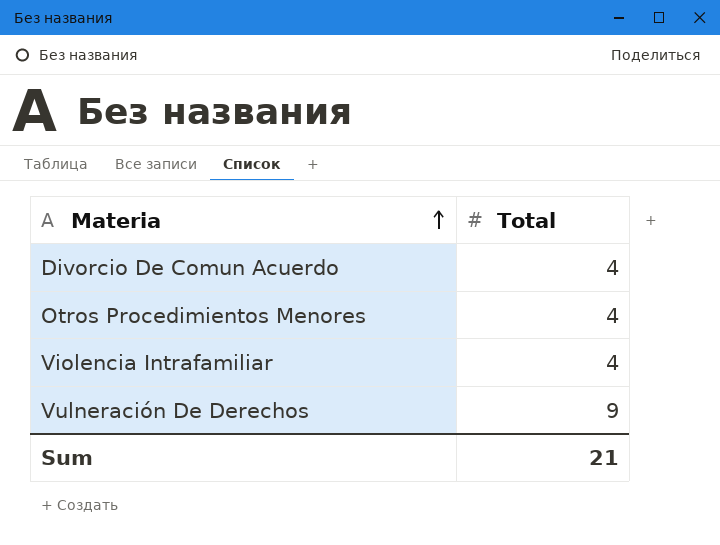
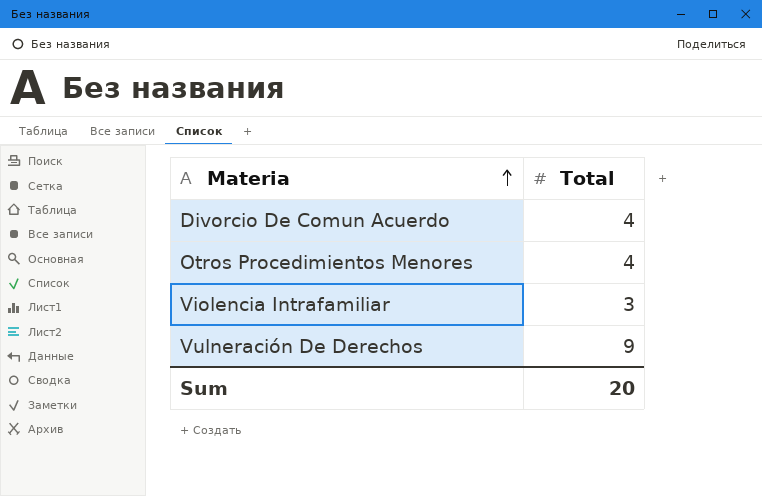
Violencia Intrafamiliar | Total: 4 -> 3
Sum | Total: 21 -> 20

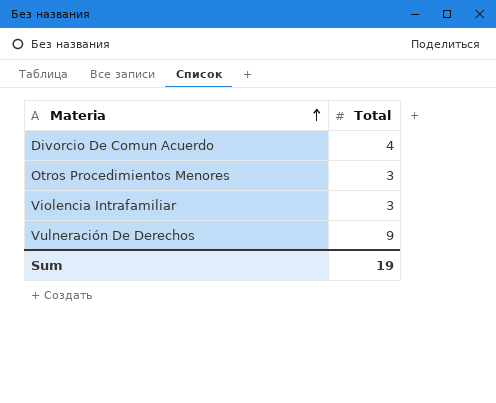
Otros Procedimientos Menores | Total: 4 -> 3
Sum | Total: 20 -> 19

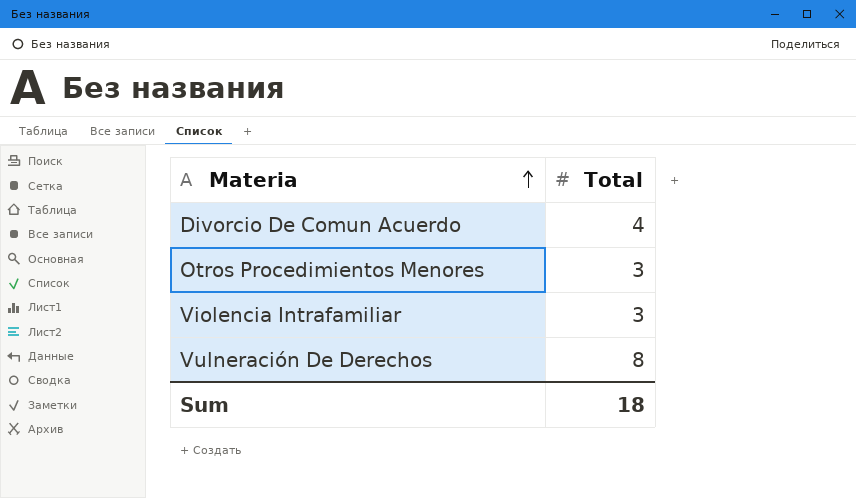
Vulneración De Derechos | Total: 9 -> 8
Sum | Total: 19 -> 18

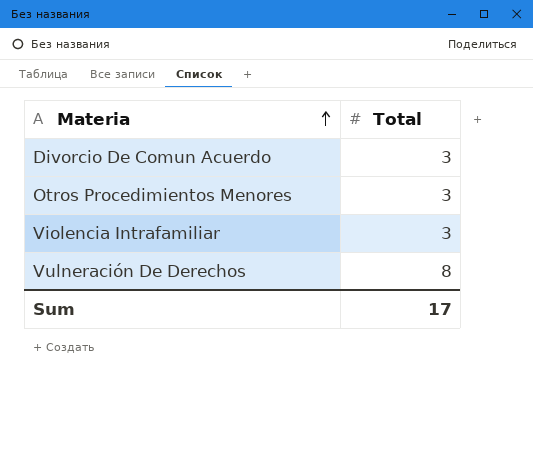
Divorcio De Comun Acuerdo | Total: 4 -> 3
Sum | Total: 18 -> 17

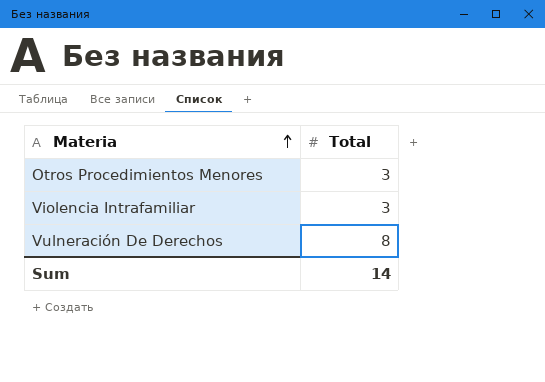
row Divorcio De Comun Acuerdo: 3 -> none
Sum | Total: 17 -> 14

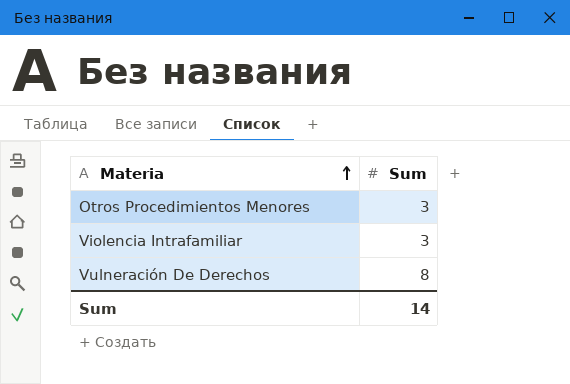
column name: Total -> Sum

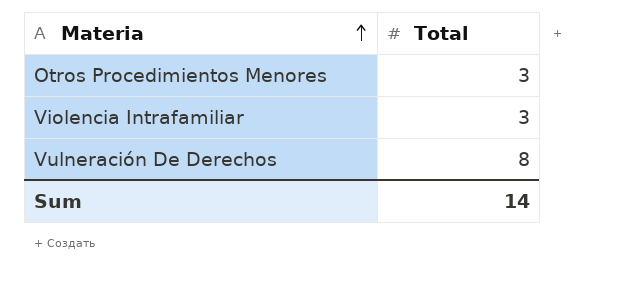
column name: Sum -> Total

